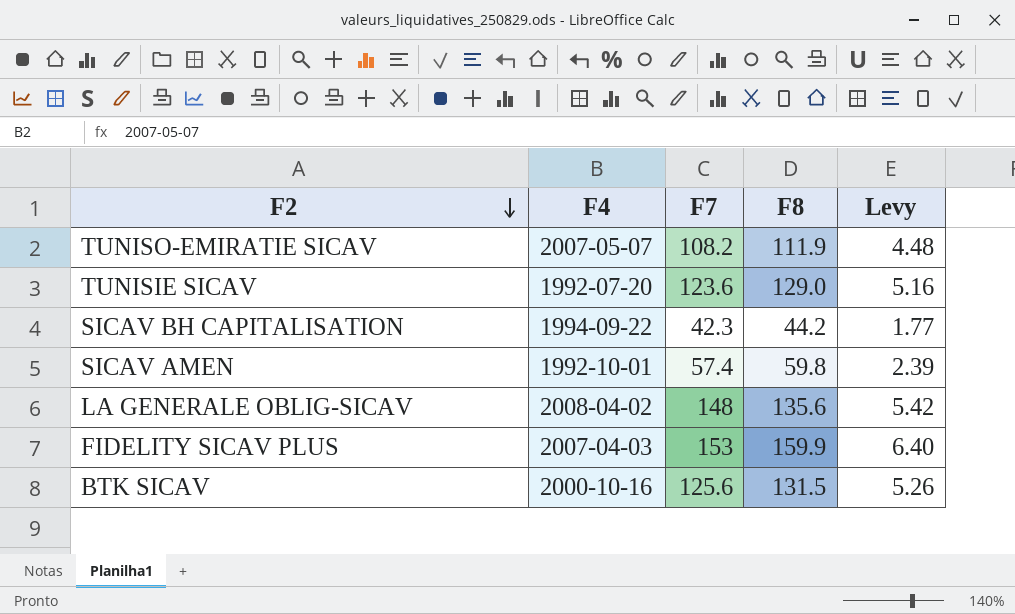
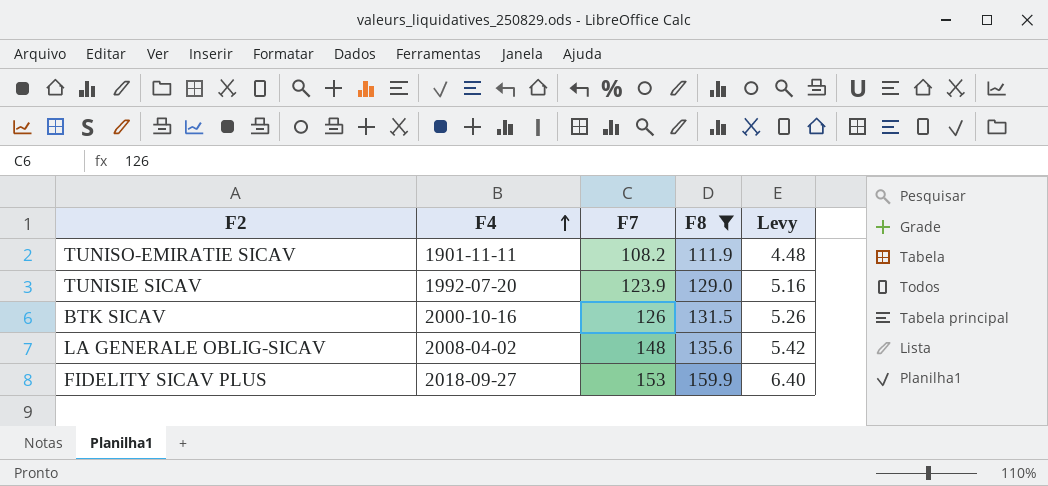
filter: none -> F8 >= 111.9
row order: F2 descending -> F4 ascending
TUNISO-EMIRATIE SICAV | F4: 2007-05-07 -> 1901-11-11
TUNISIE SICAV | F7: 123.6 -> 123.9
BTK SICAV | F7: 125.6 -> 126
FIDELITY SICAV PLUS | F4: 2007-04-03 -> 2018-09-27

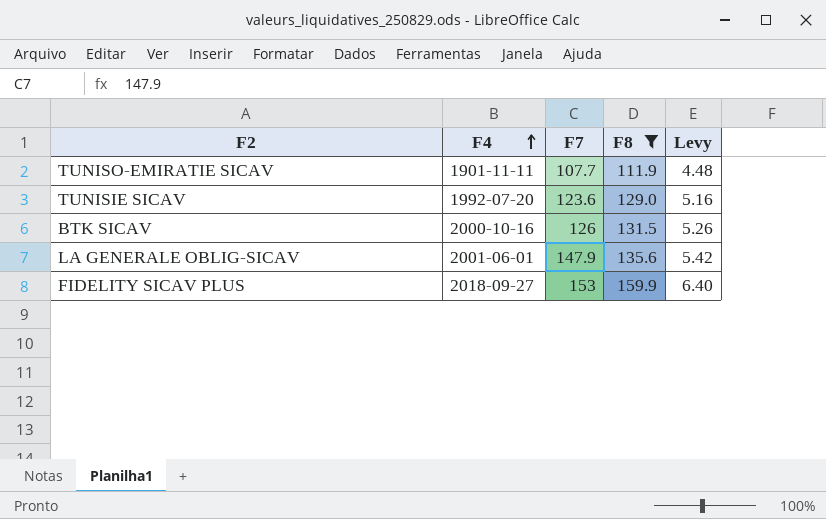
TUNISO-EMIRATIE SICAV | F7: 108.2 -> 107.7
TUNISIE SICAV | F7: 123.9 -> 123.6
LA GENERALE OBLIG-SICAV | F4: 2008-04-02 -> 2001-06-01
LA GENERALE OBLIG-SICAV | F7: 148 -> 147.9

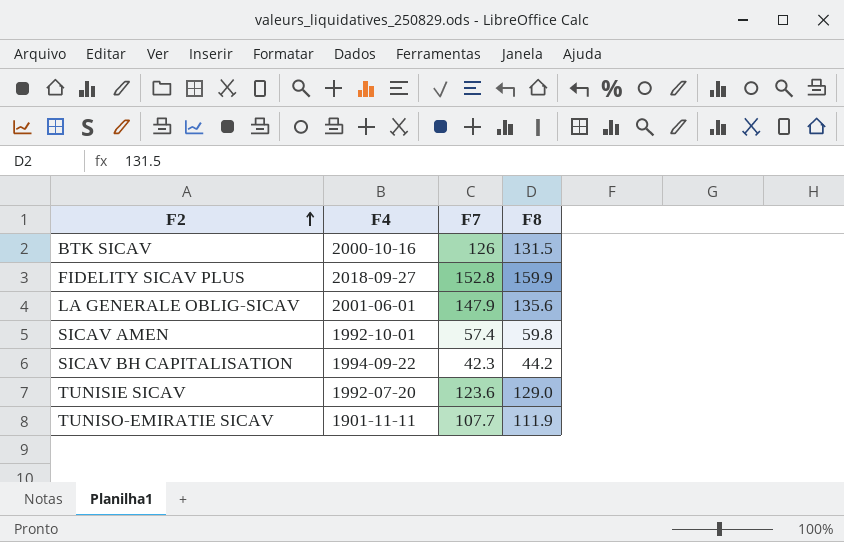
filter: F8 >= 111.9 -> none
row order: F4 ascending -> F2 ascending
column Levy | formula: [F8] * 0.04 -> none
FIDELITY SICAV PLUS | F7: 153 -> 152.8

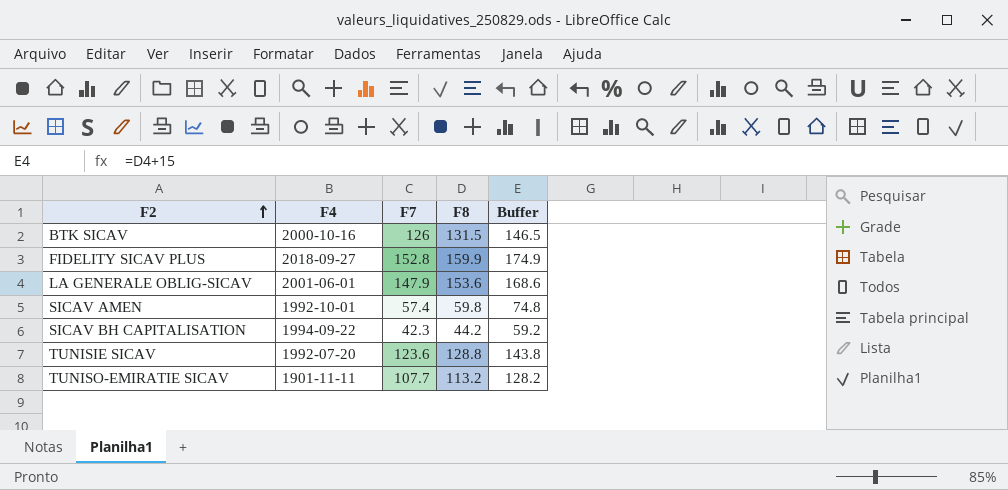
column Buffer | formula: none -> [F8] + 15
LA GENERALE OBLIG-SICAV | F8: 135.6 -> 153.6
TUNISIE SICAV | F8: 129.0 -> 128.8
TUNISO-EMIRATIE SICAV | F8: 111.9 -> 113.2

